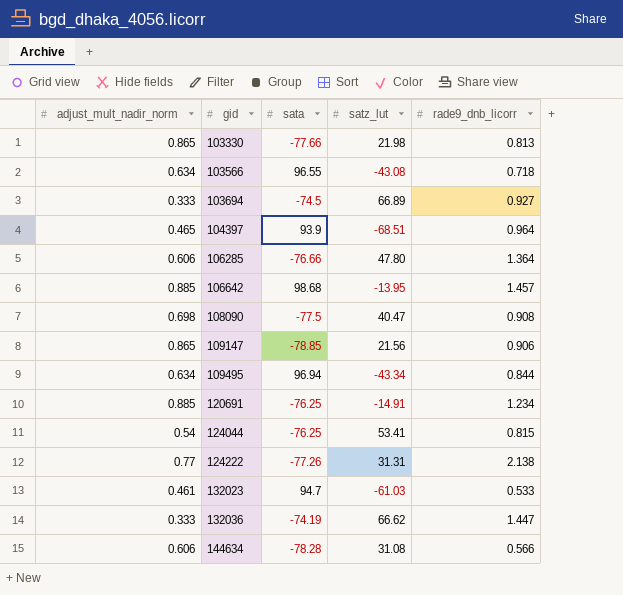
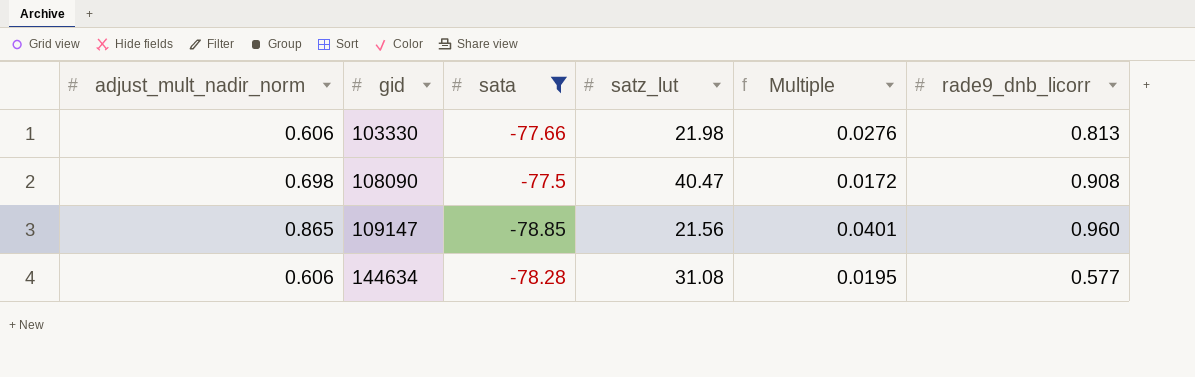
filter: none -> sata <= -77.5
column Multiple | formula: none -> [adjust_mult_nadir_norm] / [satz_lut]
103330 | adjust_mult_nadir_norm: 0.865 -> 0.606
109147 | rade9_dnb_licorr: 0.906 -> 0.960
144634 | rade9_dnb_licorr: 0.566 -> 0.577

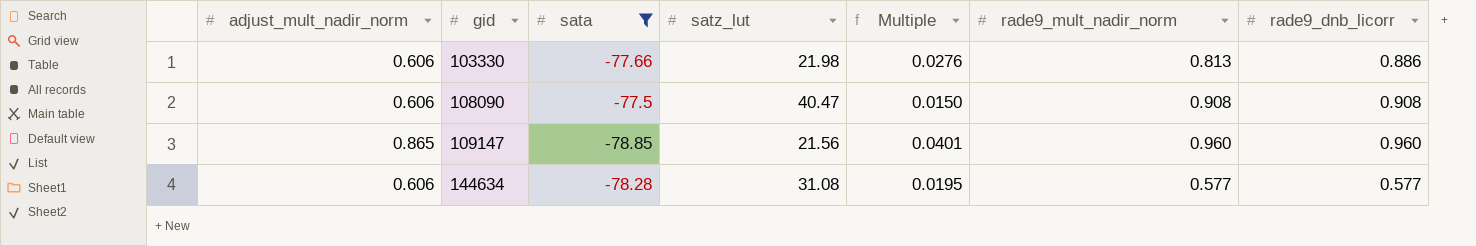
column rade9_mult_nadir_norm | position: none -> 6
103330 | rade9_dnb_licorr: 0.813 -> 0.886
108090 | adjust_mult_nadir_norm: 0.698 -> 0.606
108090 | Multiple: 0.0172 -> 0.0150

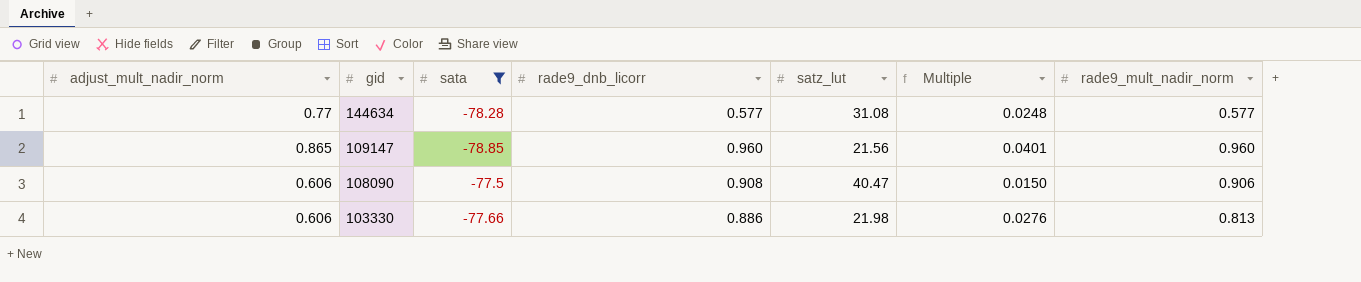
row order: gid ascending -> gid descending
column rade9_dnb_licorr | position: 7 -> 4
144634 | adjust_mult_nadir_norm: 0.606 -> 0.77
144634 | Multiple: 0.0195 -> 0.0248
108090 | rade9_mult_nadir_norm: 0.908 -> 0.906

